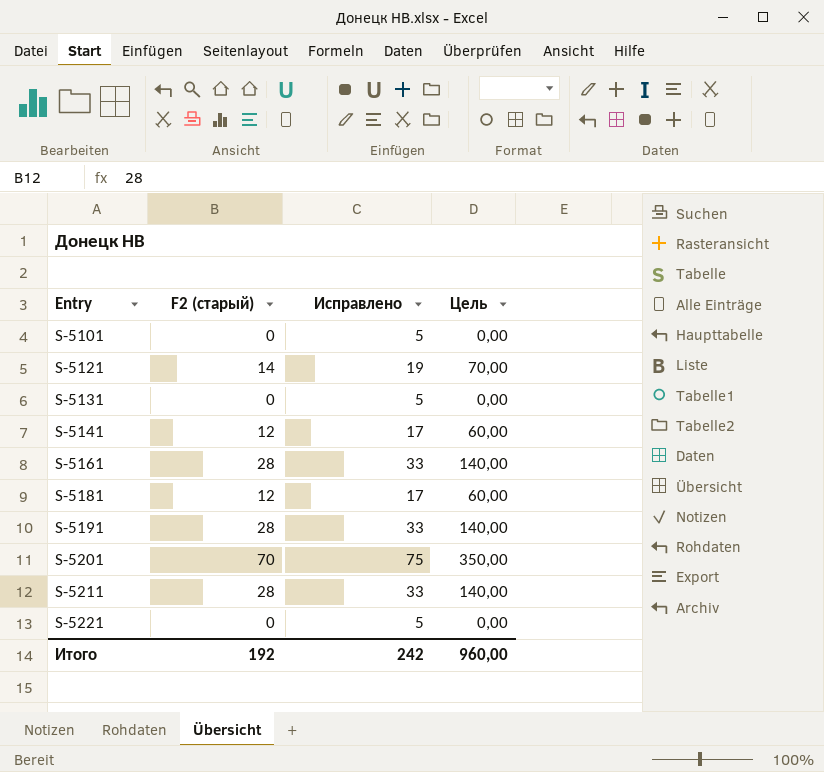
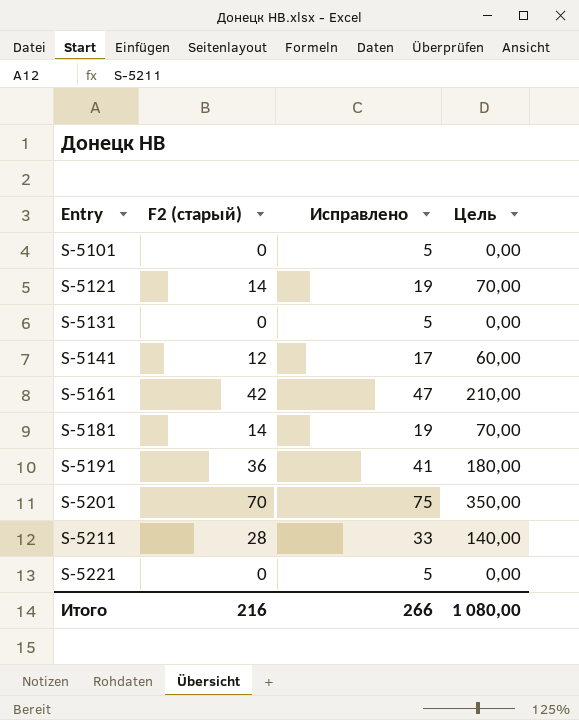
S-5161 | F2 (старый): 28 -> 42
S-5161 | Исправлено: 33 -> 47
S-5161 | Цель: 140,00 -> 210,00
S-5181 | F2 (старый): 12 -> 14
S-5181 | Исправлено: 17 -> 19
S-5181 | Цель: 60,00 -> 70,00
S-5191 | F2 (старый): 28 -> 36
S-5191 | Исправлено: 33 -> 41
S-5191 | Цель: 140,00 -> 180,00
Итого | F2 (старый): 192 -> 216
Итого | Исправлено: 242 -> 266
Итого | Цель: 960,00 -> 1 080,00

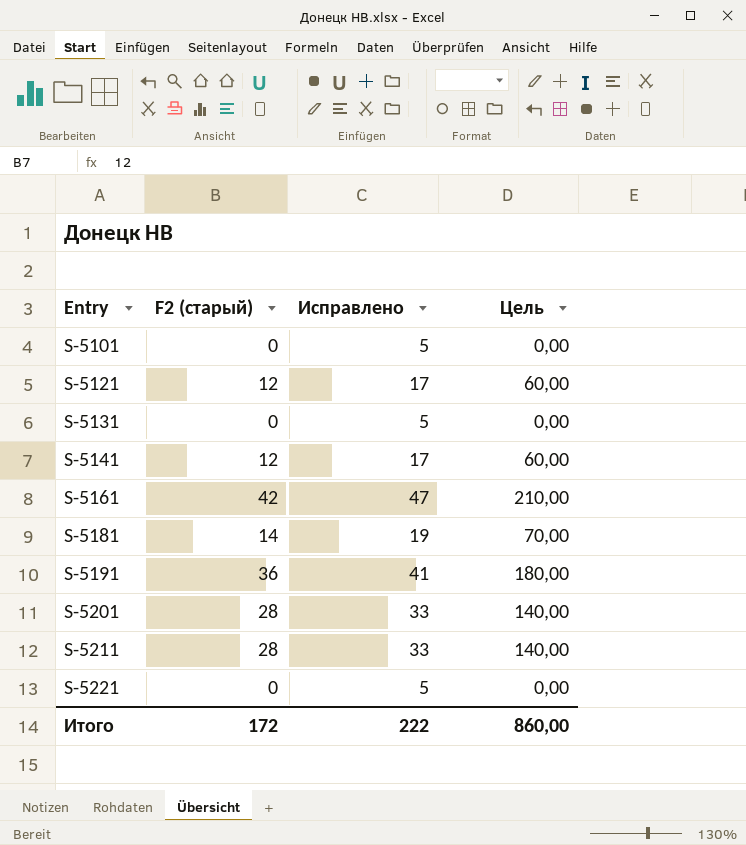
S-5121 | F2 (старый): 14 -> 12
S-5121 | Исправлено: 19 -> 17
S-5121 | Цель: 70,00 -> 60,00
S-5201 | F2 (старый): 70 -> 28
S-5201 | Исправлено: 75 -> 33
S-5201 | Цель: 350,00 -> 140,00
Итого | F2 (старый): 216 -> 172
Итого | Исправлено: 266 -> 222
Итого | Цель: 1 080,00 -> 860,00

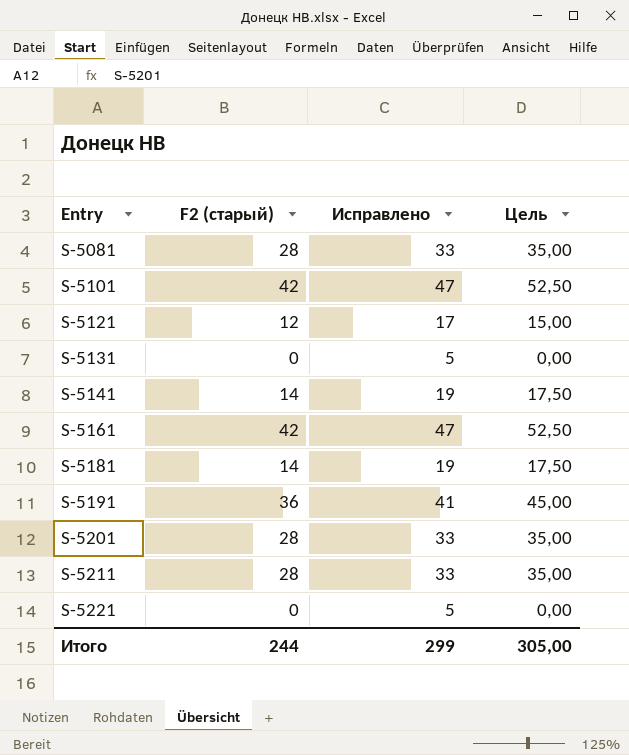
column Цель | formula: [F2 (старый)] * 5 -> [F2 (старый)] * 1,25
row S-5081: none -> 28 | 33 | 35,00
S-5101 | F2 (старый): 0 -> 42
S-5101 | Исправлено: 5 -> 47
S-5141 | F2 (старый): 12 -> 14
S-5141 | Исправлено: 17 -> 19
Итого | F2 (старый): 172 -> 244
Итого | Исправлено: 222 -> 299
Итого | Цель: 860,00 -> 305,00

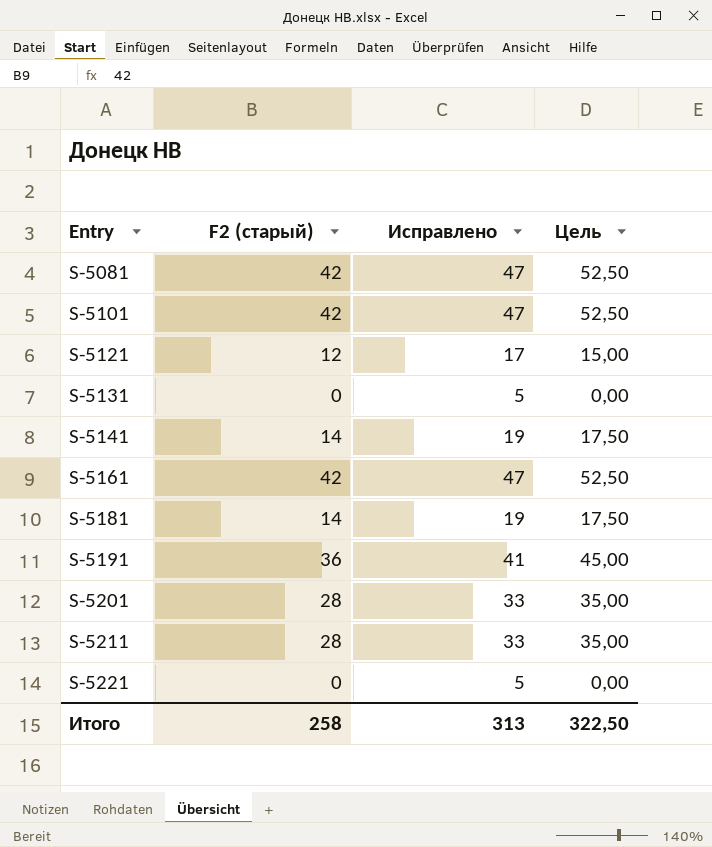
S-5081 | F2 (старый): 28 -> 42
S-5081 | Исправлено: 33 -> 47
S-5081 | Цель: 35,00 -> 52,50
Итого | F2 (старый): 244 -> 258
Итого | Исправлено: 299 -> 313
Итого | Цель: 305,00 -> 322,50

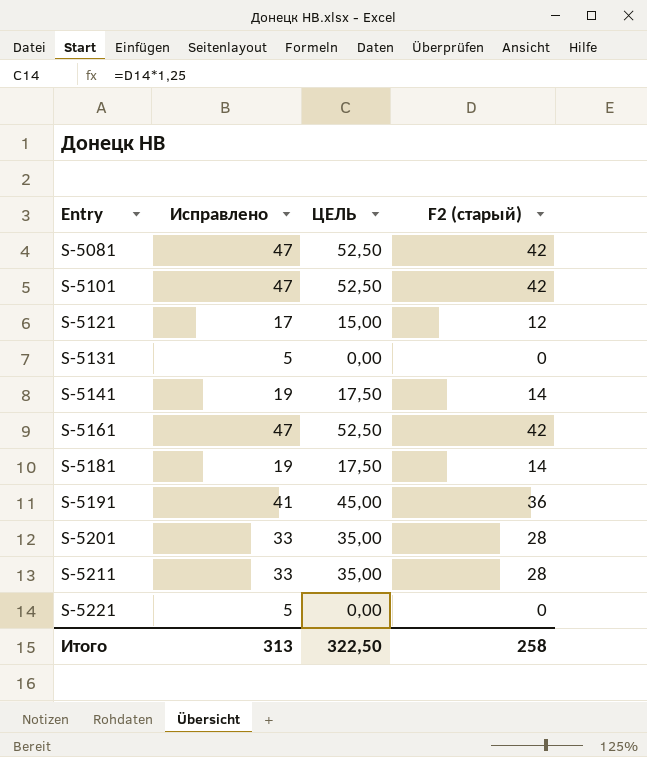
column name: Цель -> ЦЕЛЬ
column F2 (старый) | position: 2 -> 4

